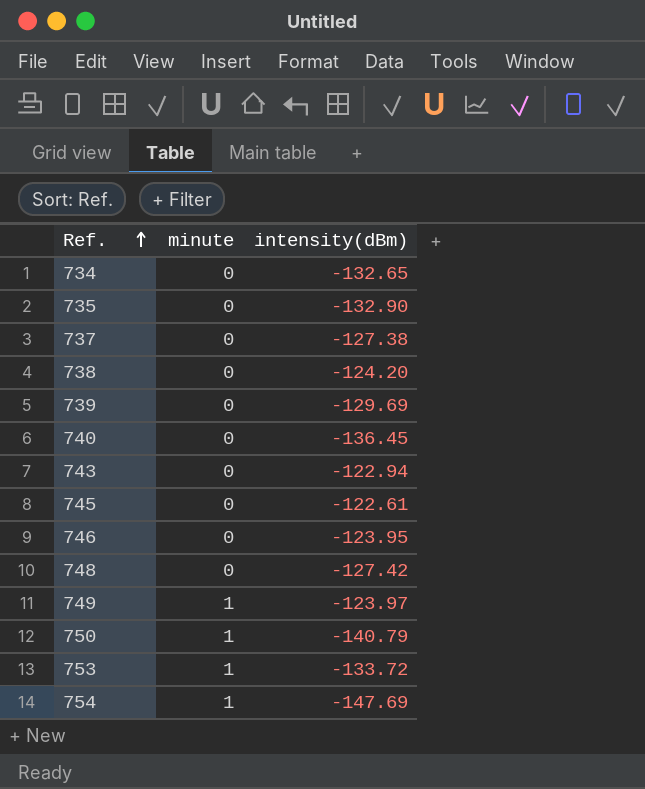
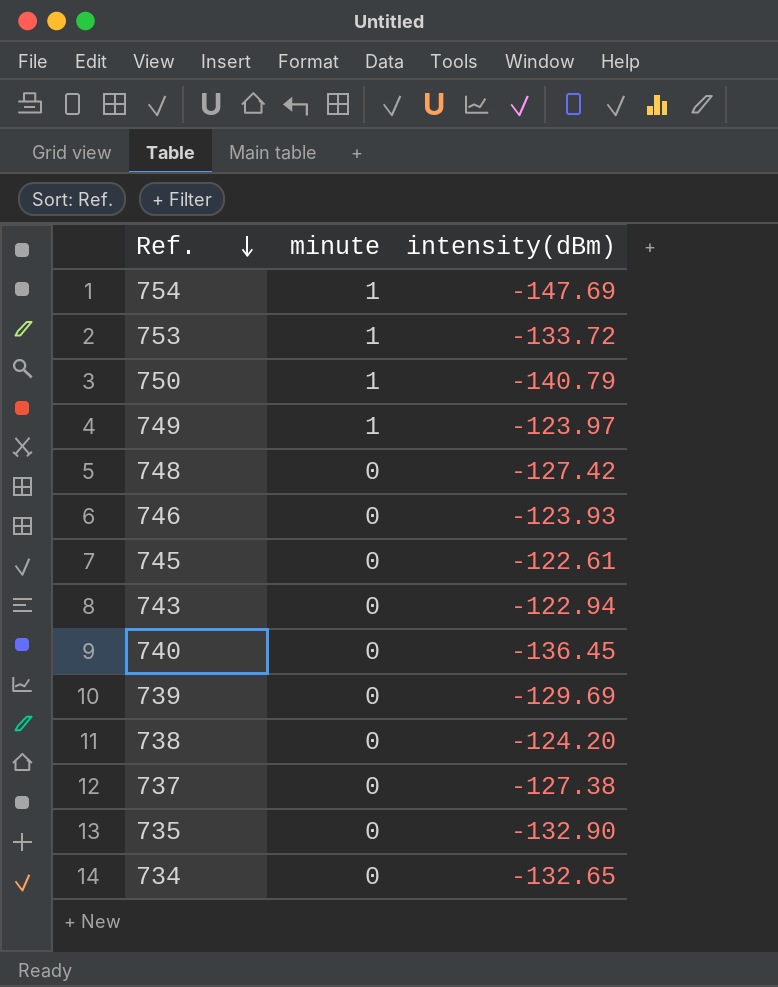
row order: Ref. ascending -> Ref. descending
746 | intensity(dBm): -123.95 -> -123.93

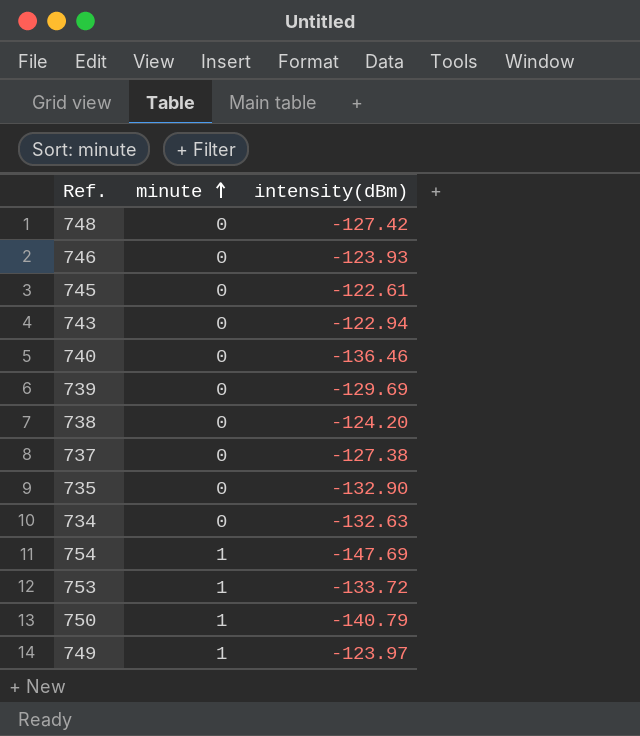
row order: Ref. descending -> minute ascending
740 | intensity(dBm): -136.45 -> -136.46
734 | intensity(dBm): -132.65 -> -132.63

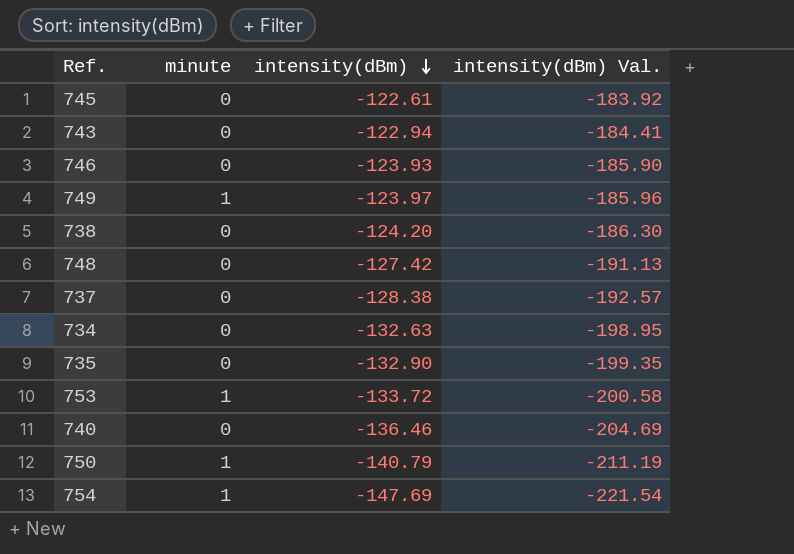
row order: minute ascending -> intensity(dBm) descending
column intensity(dBm) Val. | formula: none -> [intensity(dBm)] * 1.5
row 739: 0 | -129.69 -> none
737 | intensity(dBm): -127.38 -> -128.38

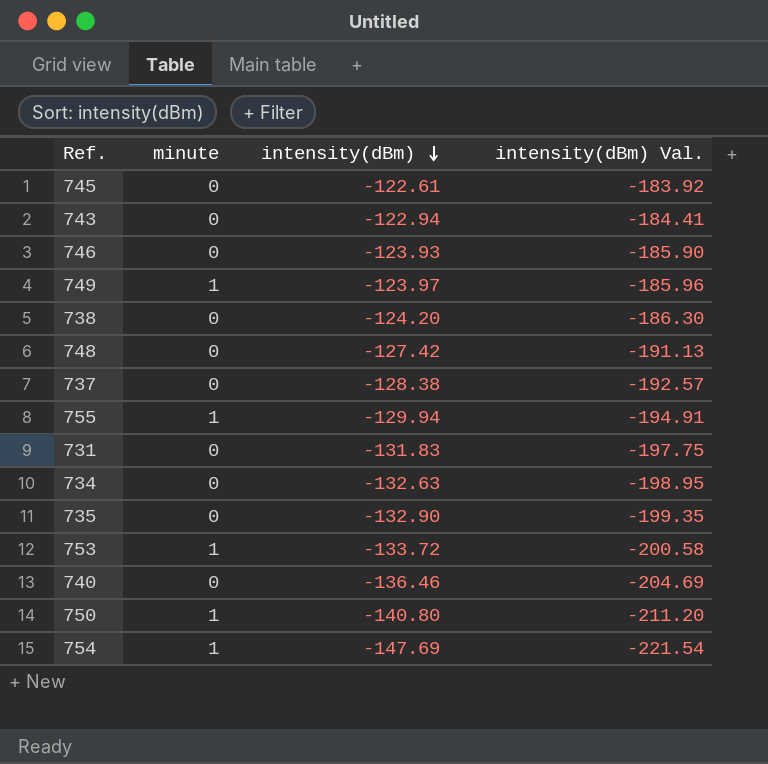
row 755: none -> 1 | -129.94 | -194.91
row 731: none -> 0 | -131.83 | -197.75
750 | intensity(dBm): -140.79 -> -140.80
750 | intensity(dBm) Val.: -211.19 -> -211.20

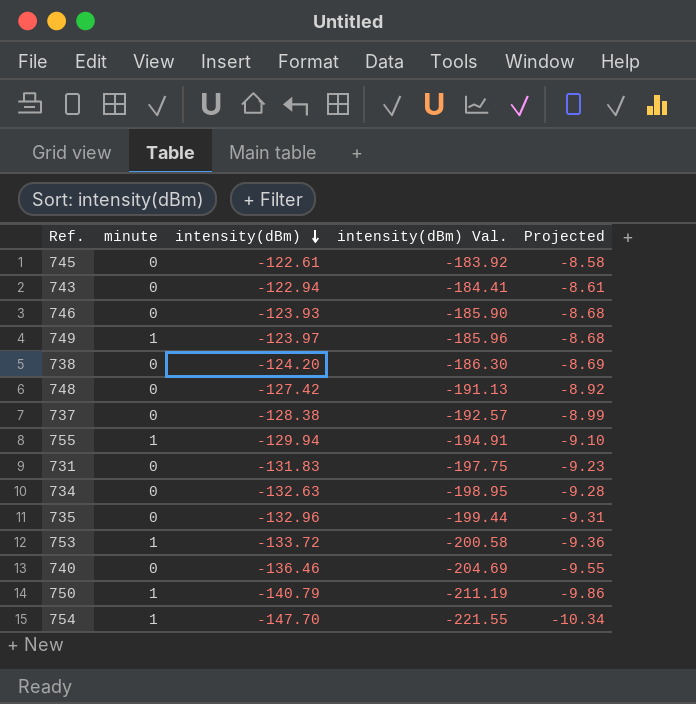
column Projected | formula: none -> [intensity(dBm)] * 0.07
735 | intensity(dBm): -132.90 -> -132.96
735 | intensity(dBm) Val.: -199.35 -> -199.44
750 | intensity(dBm): -140.80 -> -140.79
750 | intensity(dBm) Val.: -211.20 -> -211.19
754 | intensity(dBm): -147.69 -> -147.70
754 | intensity(dBm) Val.: -221.54 -> -221.55

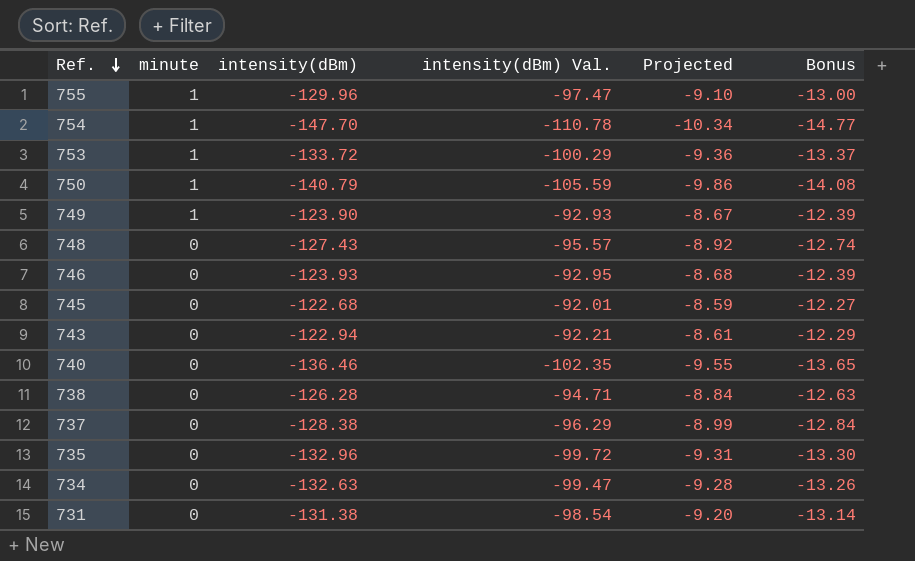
row order: intensity(dBm) descending -> Ref. descending
column intensity(dBm) Val. | formula: [intensity(dBm)] * 1.5 -> [intensity(dBm)] * 0.75
column Bonus | formula: none -> [intensity(dBm)] * 0.1
755 | intensity(dBm): -129.94 -> -129.96
749 | intensity(dBm): -123.97 -> -123.90
749 | Projected: -8.68 -> -8.67
748 | intensity(dBm): -127.42 -> -127.43
745 | intensity(dBm): -122.61 -> -122.68
745 | Projected: -8.58 -> -8.59
738 | intensity(dBm): -124.20 -> -126.28
738 | Projected: -8.69 -> -8.84
731 | intensity(dBm): -131.83 -> -131.38
731 | Projected: -9.23 -> -9.20

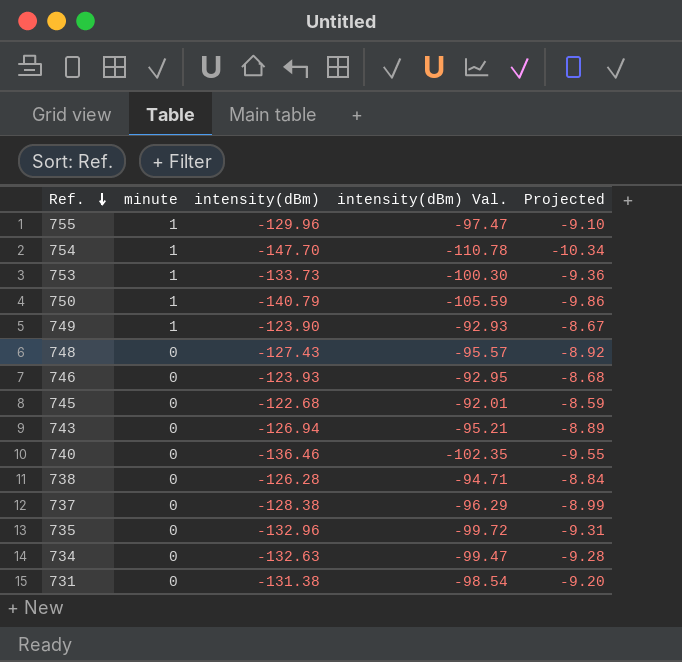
column Bonus | formula: [intensity(dBm)] * 0.1 -> none
753 | intensity(dBm): -133.72 -> -133.73
753 | intensity(dBm) Val.: -100.29 -> -100.30
743 | intensity(dBm): -122.94 -> -126.94
743 | intensity(dBm) Val.: -92.21 -> -95.21
743 | Projected: -8.61 -> -8.89

